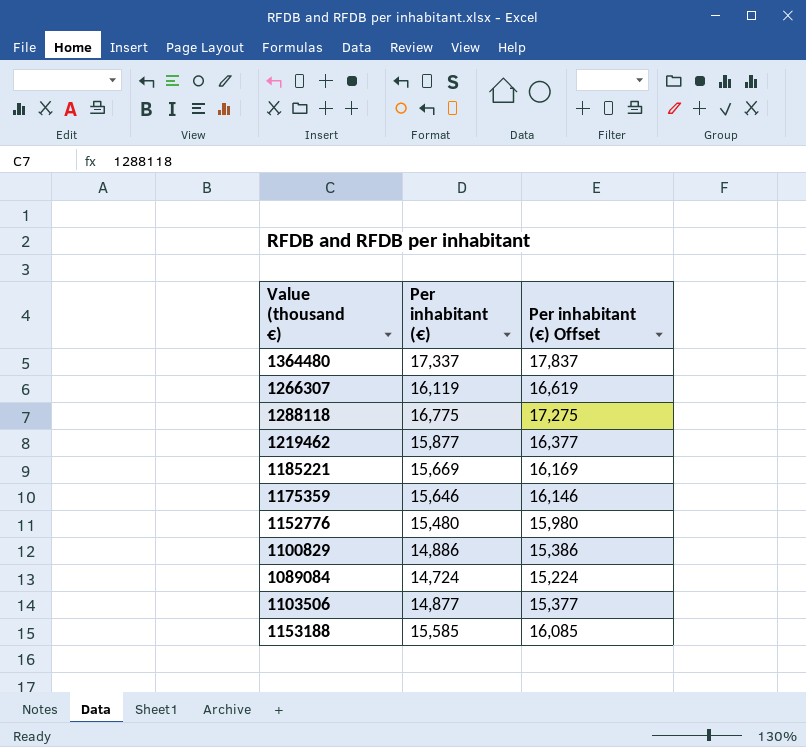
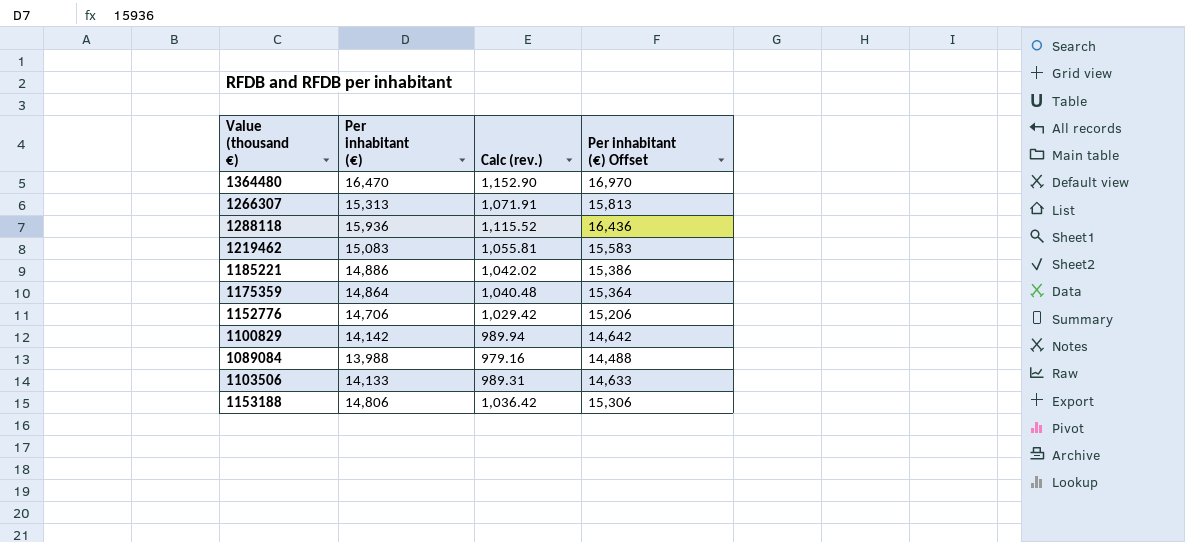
column Calc (rev.) | formula: none -> [Per inhabitant (€)] * 0.07
1364480 | Per inhabitant (€): 17,337 -> 16,470
1364480 | Per inhabitant (€) Offset: 17,837 -> 16,970
1266307 | Per inhabitant (€): 16,119 -> 15,313
1266307 | Per inhabitant (€) Offset: 16,619 -> 15,813
1288118 | Per inhabitant (€): 16,775 -> 15,936
1288118 | Per inhabitant (€) Offset: 17,275 -> 16,436
1219462 | Per inhabitant (€): 15,877 -> 15,083
1219462 | Per inhabitant (€) Offset: 16,377 -> 15,583
1185221 | Per inhabitant (€): 15,669 -> 14,886
1185221 | Per inhabitant (€) Offset: 16,169 -> 15,386
1175359 | Per inhabitant (€): 15,646 -> 14,864
1175359 | Per inhabitant (€) Offset: 16,146 -> 15,364
1152776 | Per inhabitant (€): 15,480 -> 14,706
1152776 | Per inhabitant (€) Offset: 15,980 -> 15,206
1100829 | Per inhabitant (€): 14,886 -> 14,142
1100829 | Per inhabitant (€) Offset: 15,386 -> 14,642
1089084 | Per inhabitant (€): 14,724 -> 13,988
1089084 | Per inhabitant (€) Offset: 15,224 -> 14,488
1103506 | Per inhabitant (€): 14,877 -> 14,133
1103506 | Per inhabitant (€) Offset: 15,377 -> 14,633
1153188 | Per inhabitant (€): 15,585 -> 14,806
1153188 | Per inhabitant (€) Offset: 16,085 -> 15,306

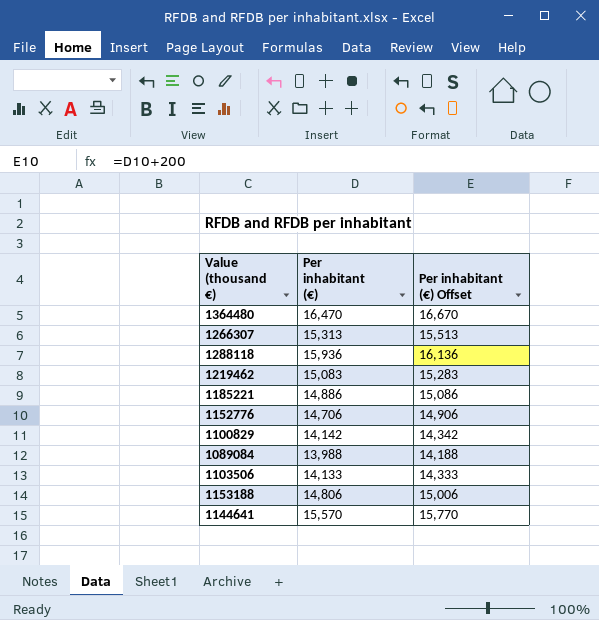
column Calc (rev.) | formula: [Per inhabitant (€)] * 0.07 -> none
column Per inhabitant (€) Offset | formula: [Per inhabitant (€)] + 500 -> [Per inhabitant (€)] + 200
row 1175359: 14,864 | 1,040.48 | 15,364 -> none
row 1144641: none -> 15,570 | 15,770

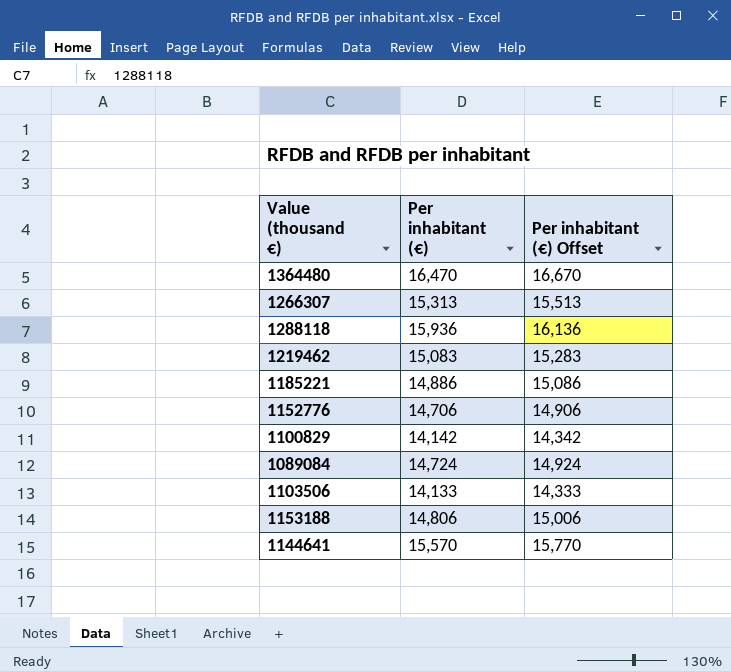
1089084 | Per inhabitant (€): 13,988 -> 14,724
1089084 | Per inhabitant (€) Offset: 14,188 -> 14,924

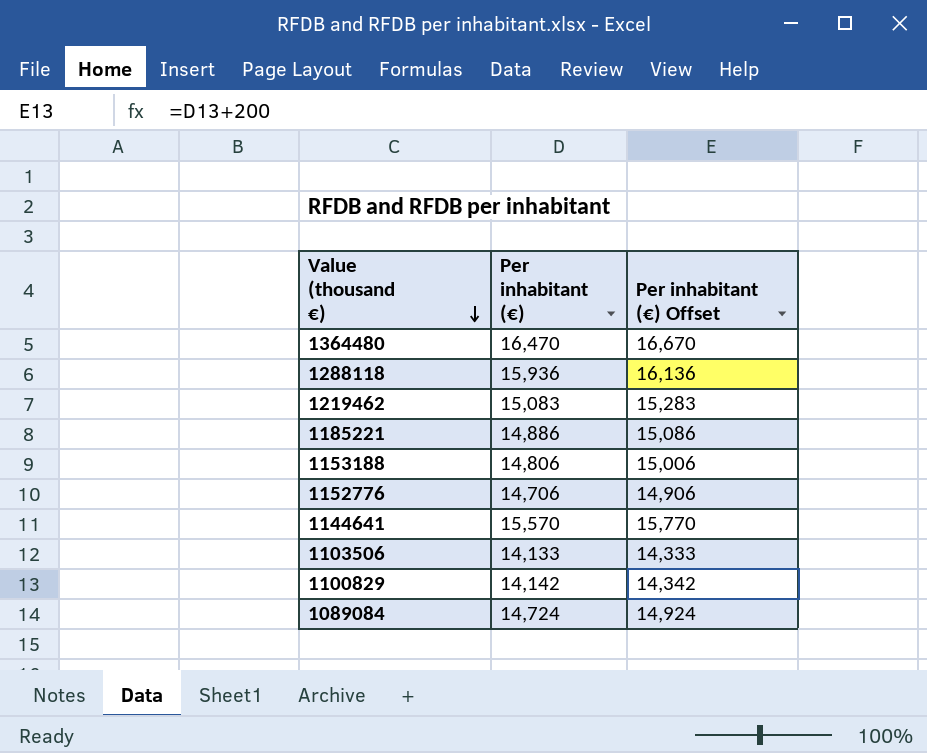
row order: none -> Value (thousand €) descending
row 1266307: 15,313 | 15,513 -> none

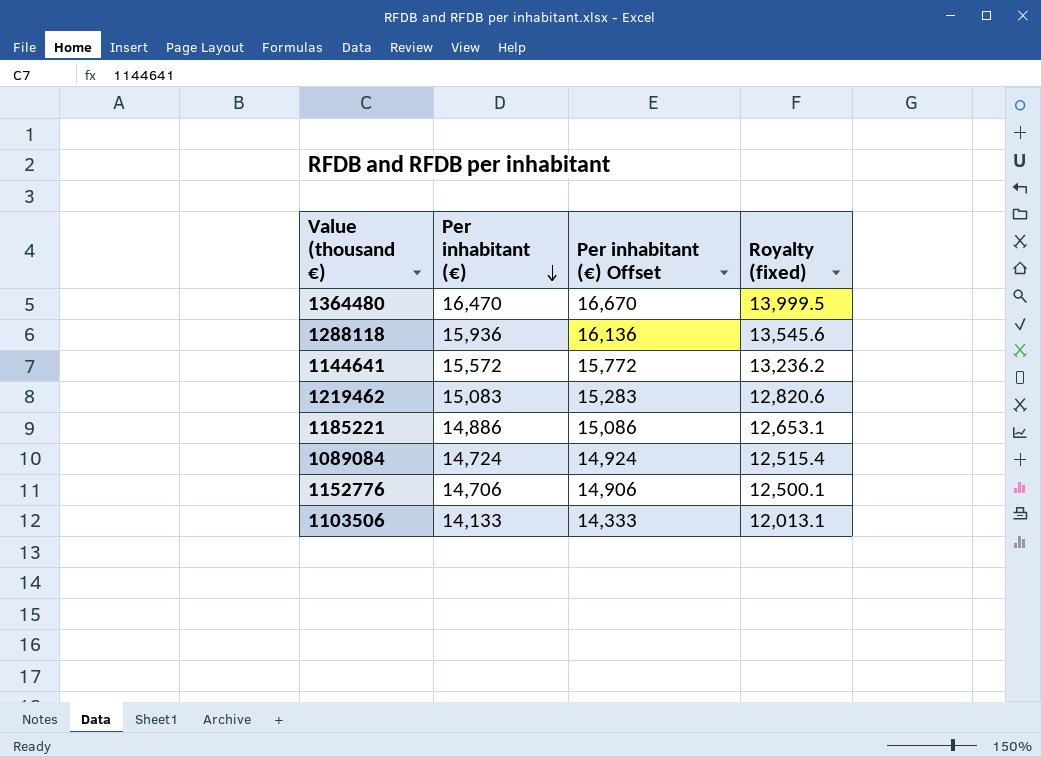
row order: Value (thousand €) descending -> Per inhabitant (€) descending
column Royalty (fixed) | formula: none -> [Per inhabitant (€)] * 0.85
row 1153188: 14,806 | 15,006 -> none
row 1100829: 14,142 | 14,342 -> none
1144641 | Per inhabitant (€): 15,570 -> 15,572
1144641 | Per inhabitant (€) Offset: 15,770 -> 15,772

